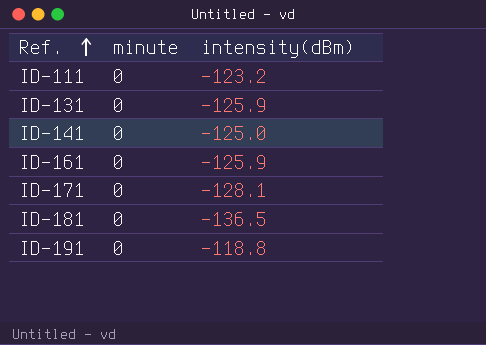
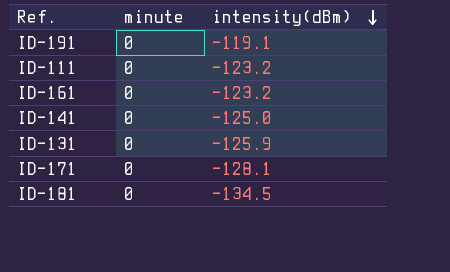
row order: Ref. ascending -> intensity(dBm) descending
ID-191 | intensity(dBm): -118.8 -> -119.1
ID-161 | intensity(dBm): -125.9 -> -123.2
ID-181 | intensity(dBm): -136.5 -> -134.5

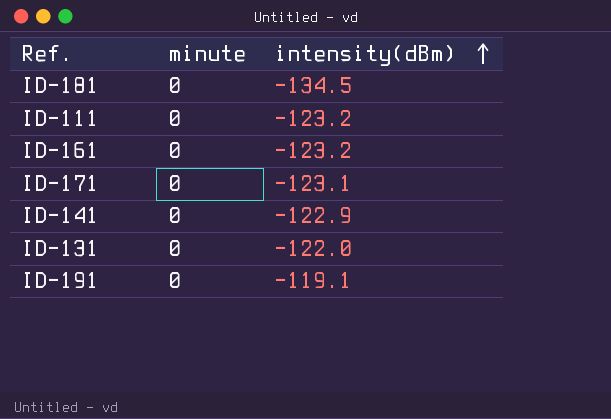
row order: intensity(dBm) descending -> intensity(dBm) ascending
ID-171 | intensity(dBm): -128.1 -> -123.1
ID-141 | intensity(dBm): -125.0 -> -122.9
ID-131 | intensity(dBm): -125.9 -> -122.0

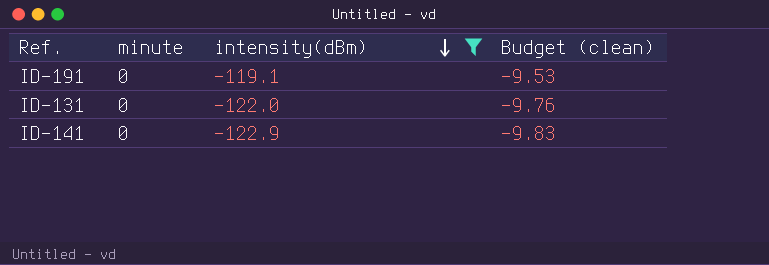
filter: none -> intensity(dBm) >= -122.9
row order: intensity(dBm) ascending -> intensity(dBm) descending
column Budget (clean) | formula: none -> [intensity(dBm)] * 0.08

